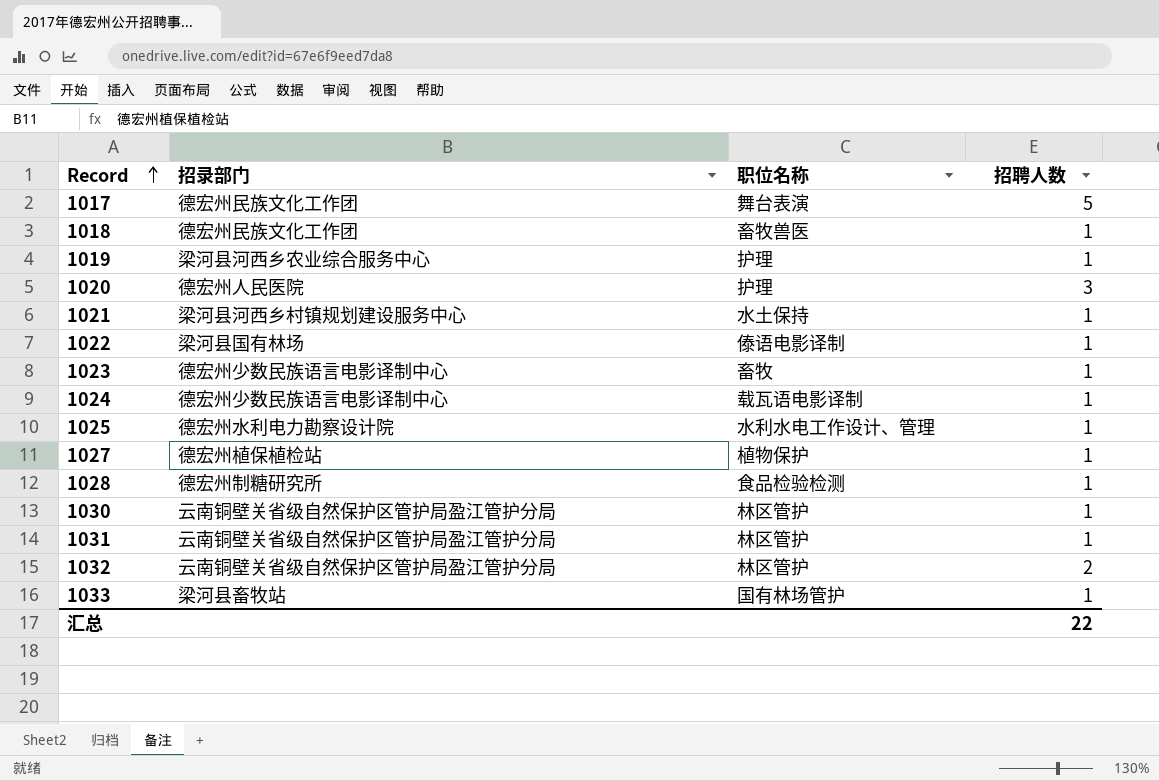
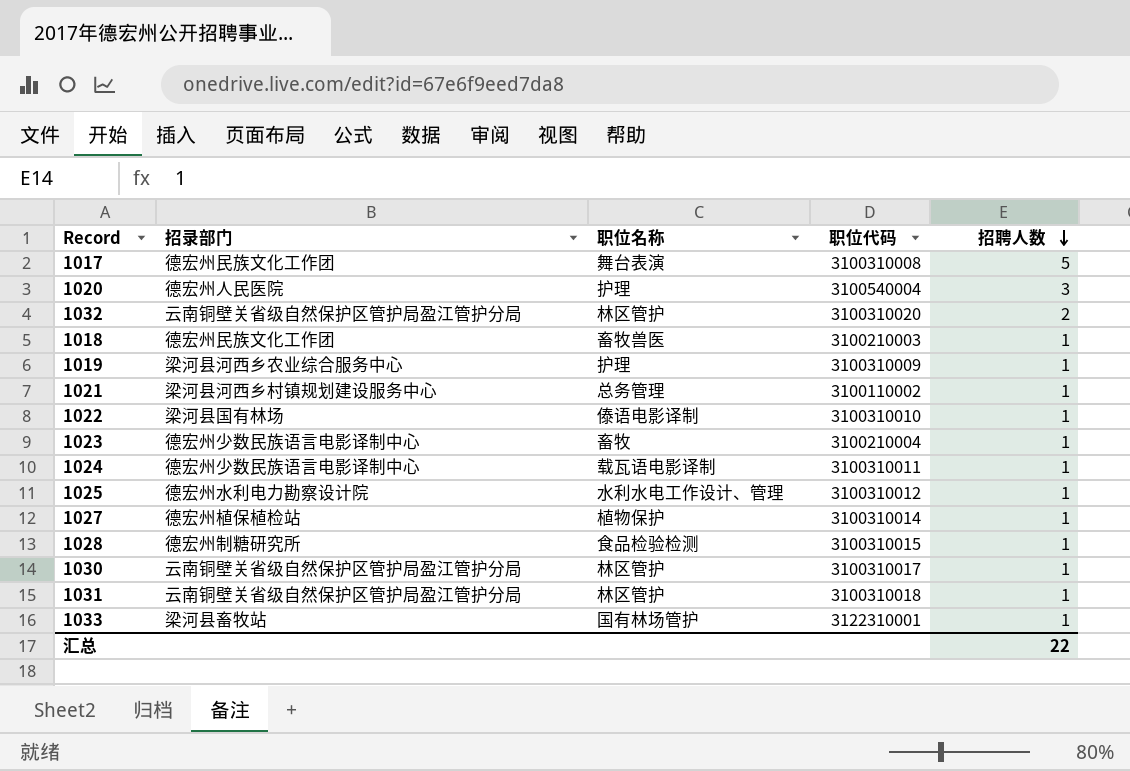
row order: Record ascending -> 招聘人数 descending
column 职位代码 | position: none -> 4
1021 | 职位名称: 水土保持 -> 总务管理

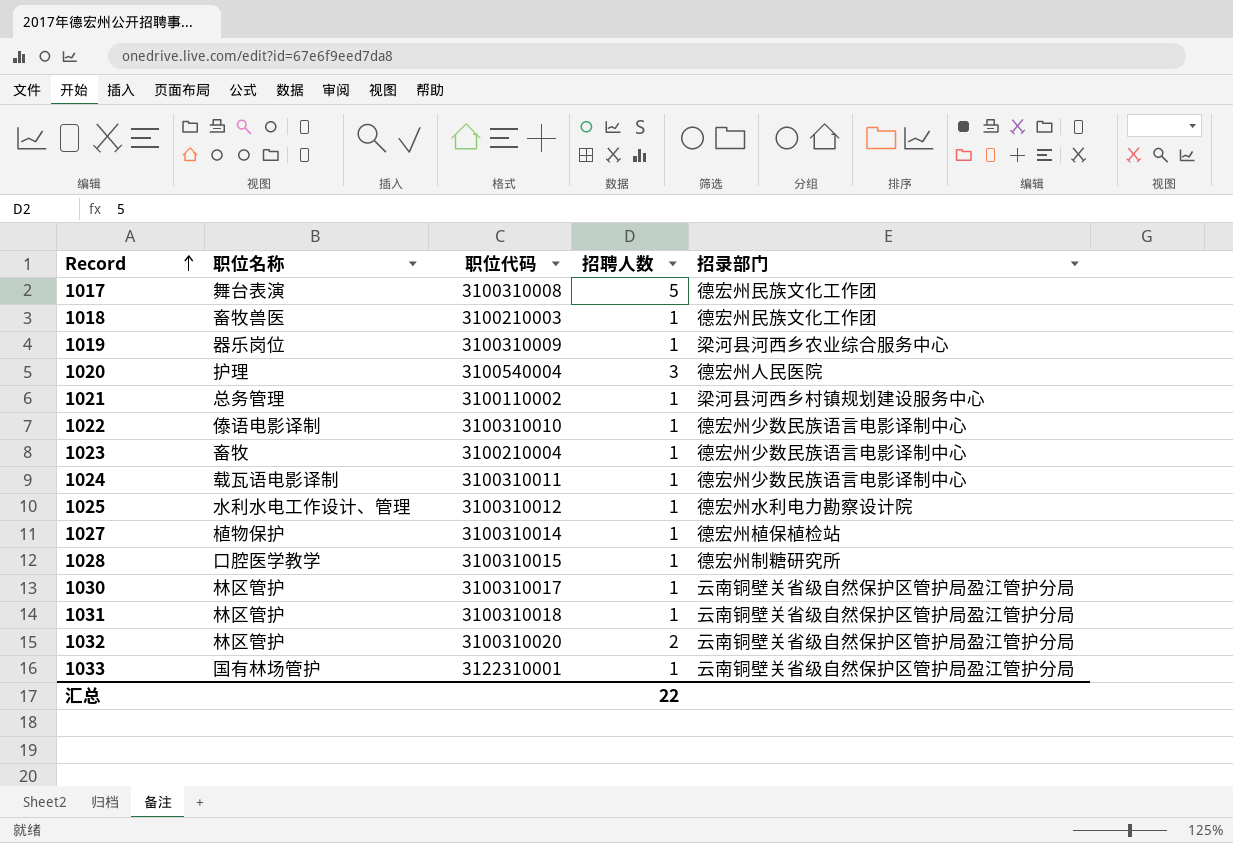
row order: 招聘人数 descending -> Record ascending
column 招录部门 | position: 2 -> 5
1019 | 职位名称: 护理 -> 器乐岗位
1022 | 招录部门: 梁河县国有林场 -> 德宏州少数民族语言电影译制中心
1028 | 职位名称: 食品检验检测 -> 口腔医学教学
1033 | 招录部门: 梁河县畜牧站 -> 云南铜壁关省级自然保护区管护局盈江管护分局

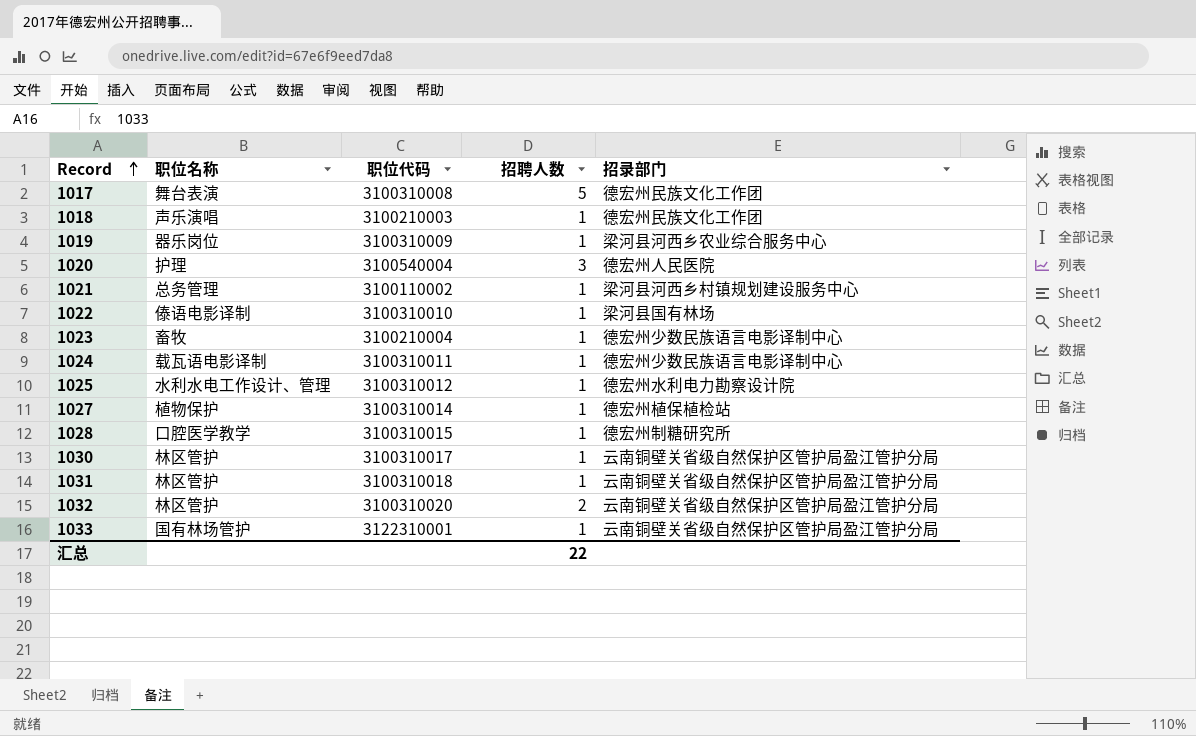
1018 | 职位名称: 畜牧兽医 -> 声乐演唱
1022 | 招录部门: 德宏州少数民族语言电影译制中心 -> 梁河县国有林场

